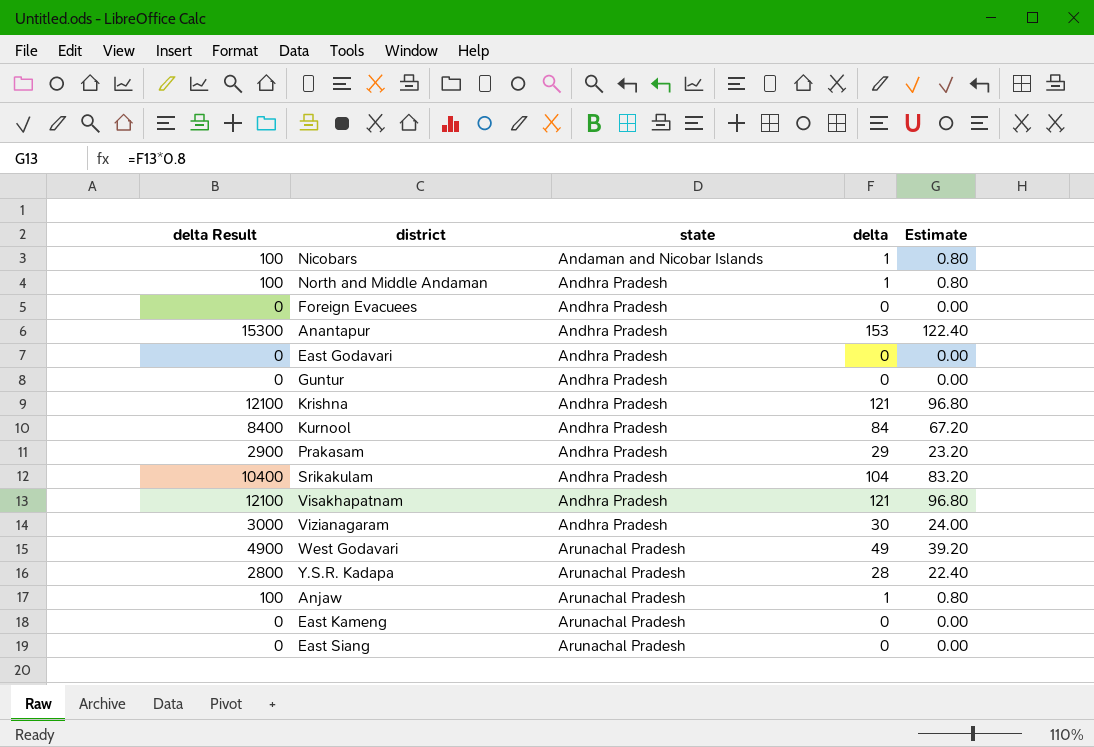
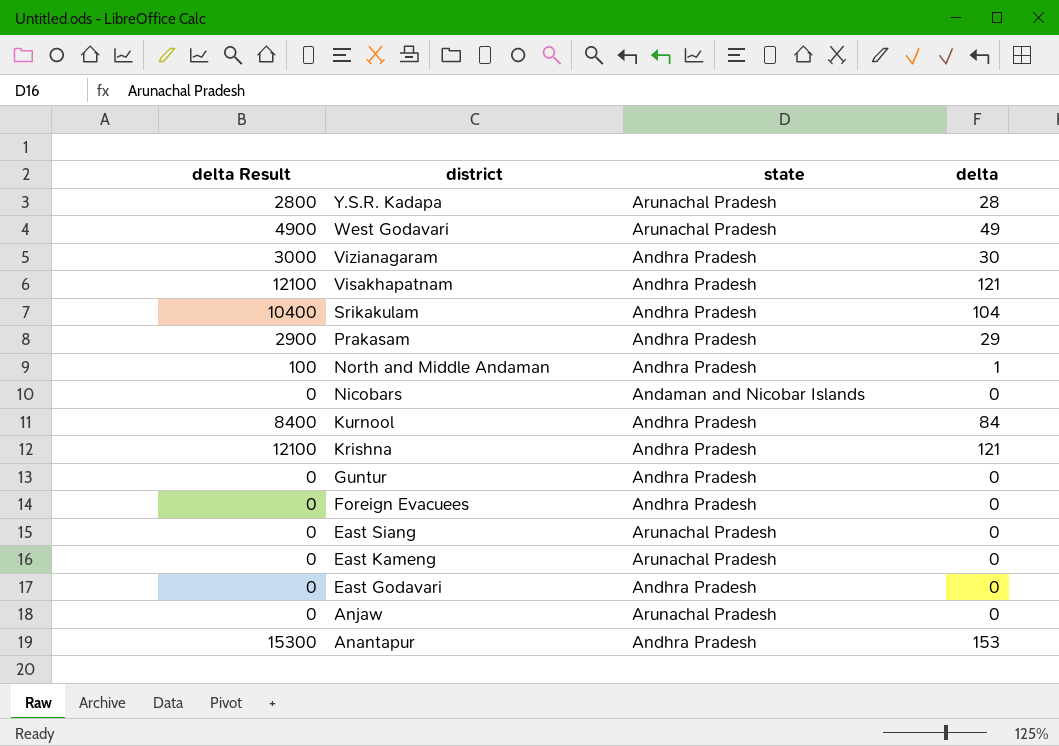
row order: state ascending -> district descending
column Estimate | formula: [delta] * 0.8 -> none
Nicobars | delta Result: 100 -> 0
Nicobars | delta: 1 -> 0
Anjaw | delta Result: 100 -> 0
Anjaw | delta: 1 -> 0

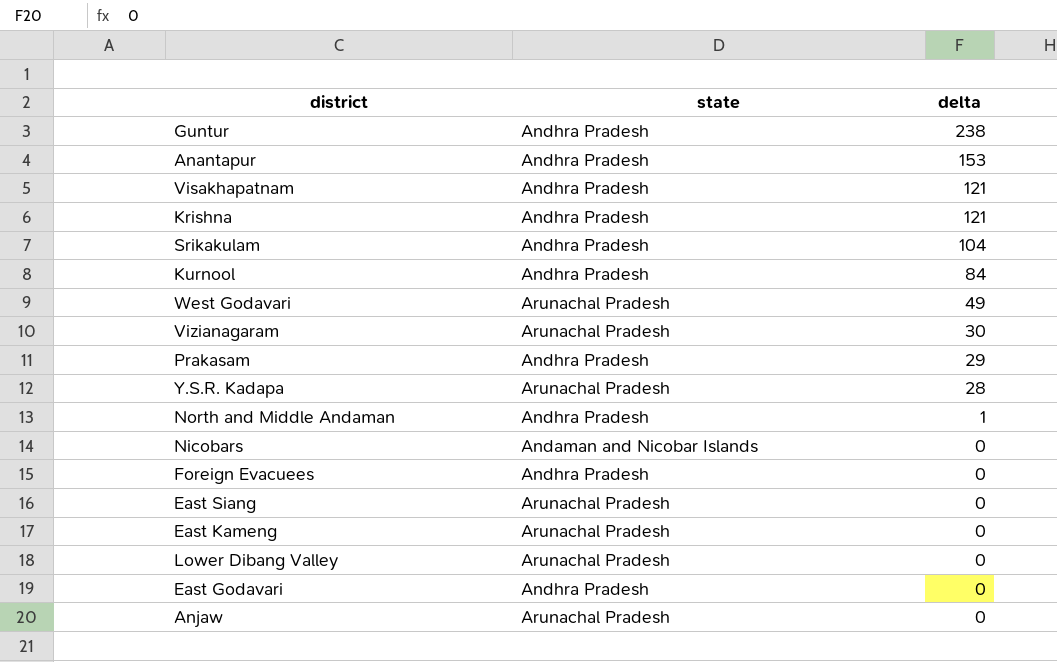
row order: district descending -> delta descending
column delta Result | formula: [delta] * 100 -> none
Guntur | delta: 0 -> 238
Vizianagaram | state: Andhra Pradesh -> Arunachal Pradesh
row Lower Dibang Valley: none -> Arunachal Pradesh | 0

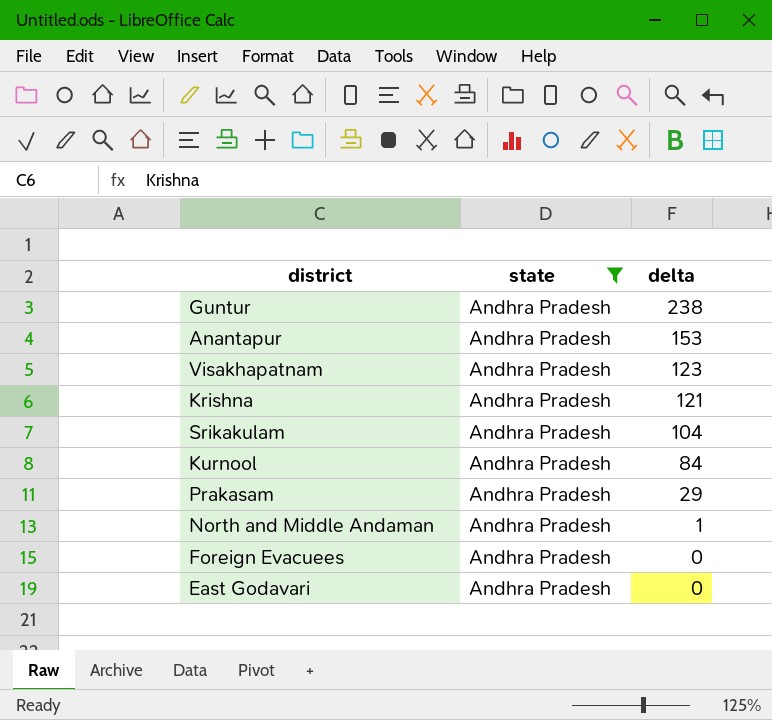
filter: none -> state = Andhra Pradesh
Visakhapatnam | delta: 121 -> 123

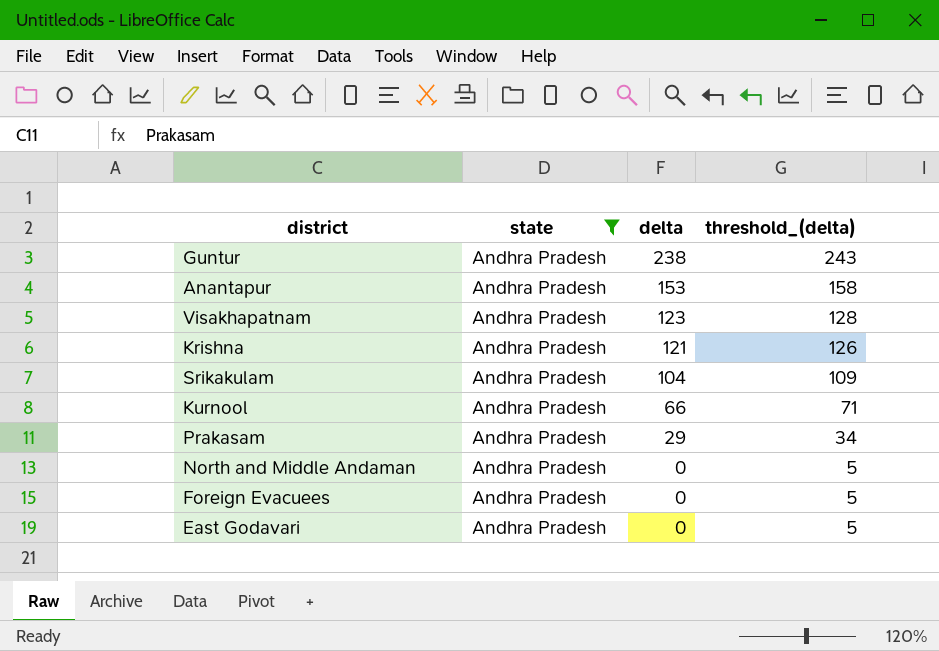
column threshold_(delta) | formula: none -> [delta] + 5
Kurnool | delta: 84 -> 66
North and Middle Andaman | delta: 1 -> 0

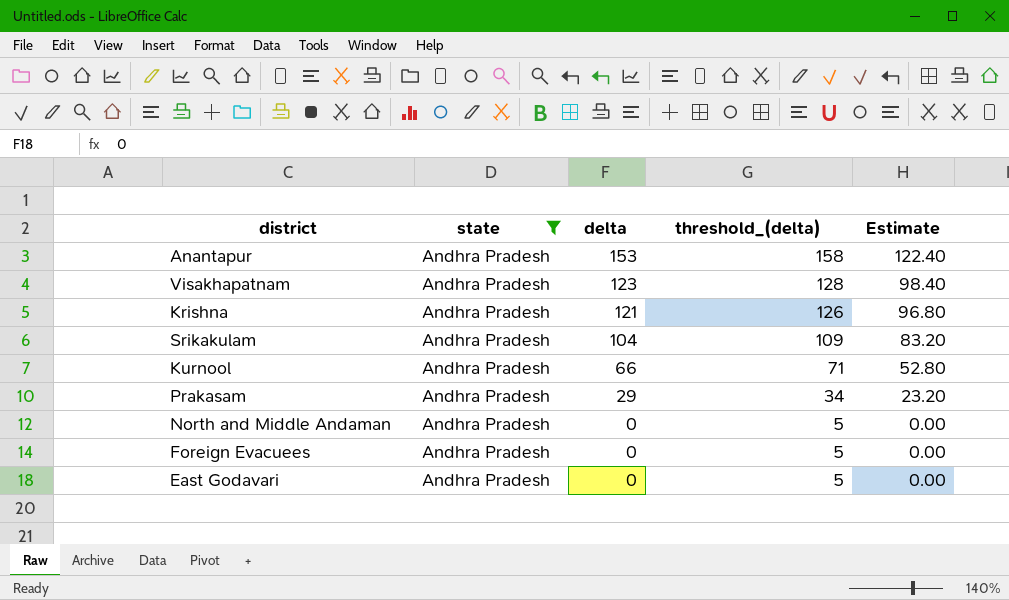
column Estimate | formula: none -> [delta] * 0.8
row Guntur: Andhra Pradesh | 238 | 243 -> none

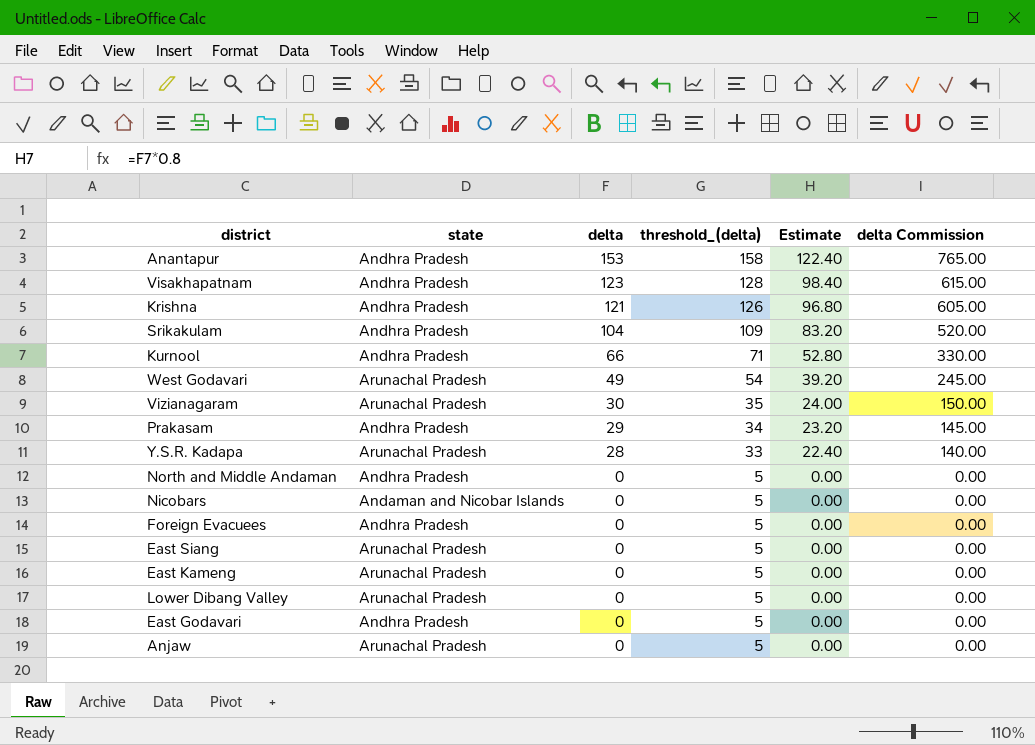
filter: state = Andhra Pradesh -> none
column delta Commission | formula: none -> [delta] * 5

